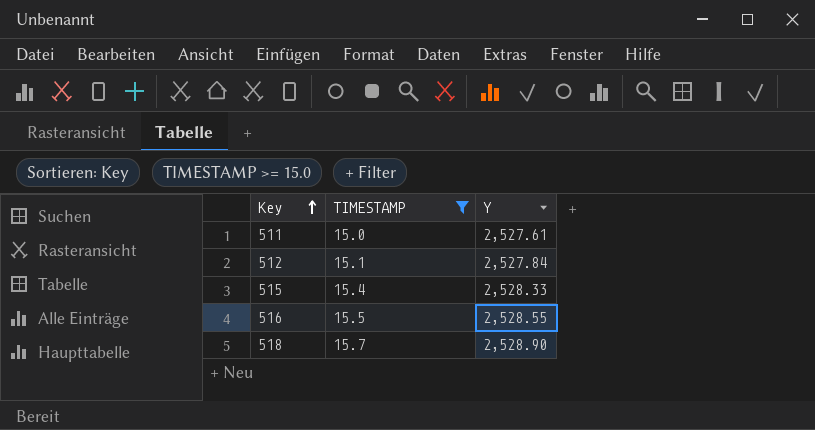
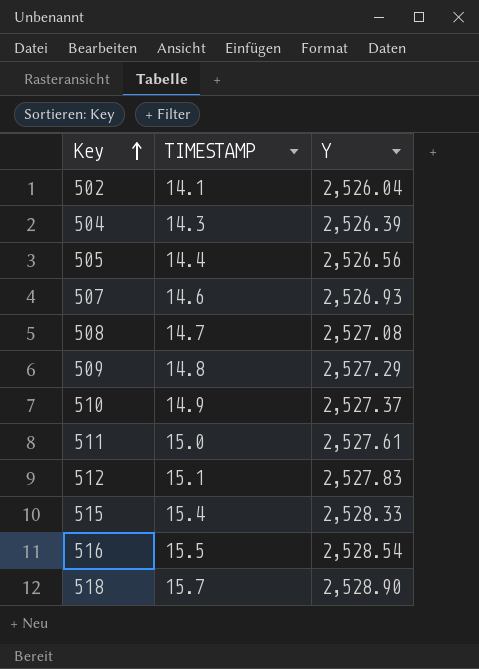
filter: TIMESTAMP >= 15.0 -> none
512 | Y: 2,527.84 -> 2,527.83
516 | Y: 2,528.55 -> 2,528.54

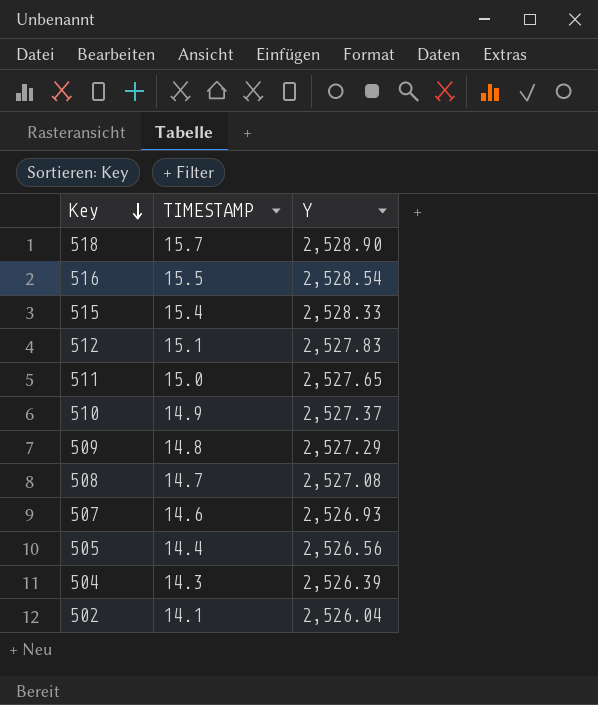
row order: Key ascending -> Key descending
511 | Y: 2,527.61 -> 2,527.65

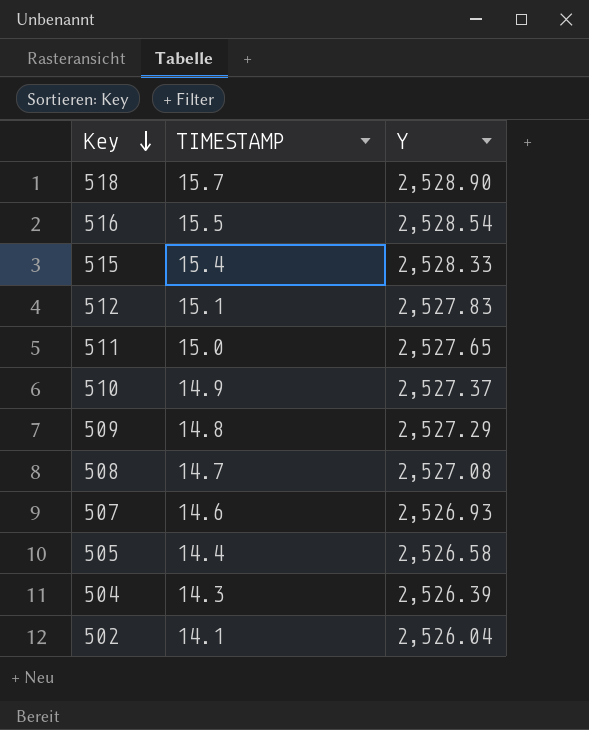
505 | Y: 2,526.56 -> 2,526.58

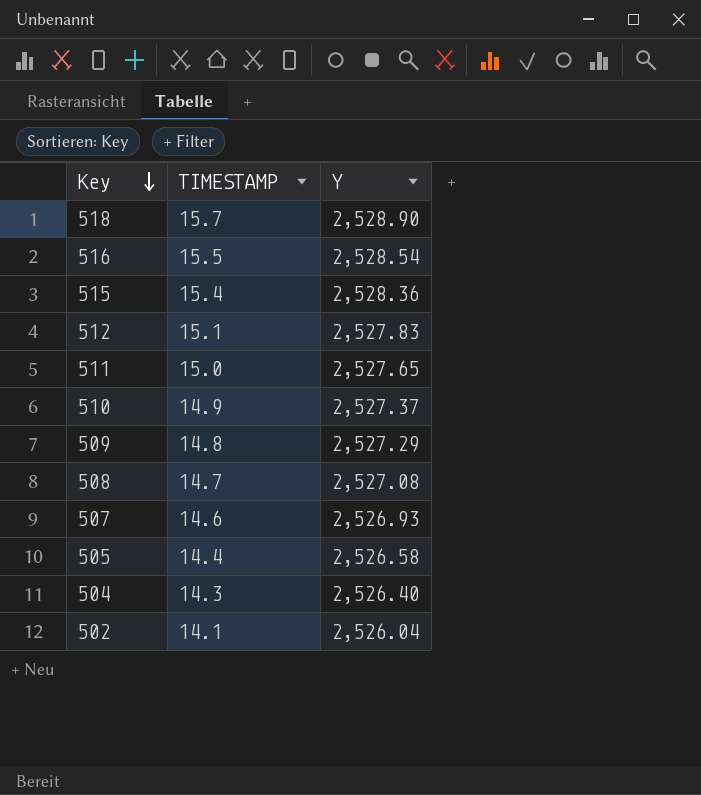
515 | Y: 2,528.33 -> 2,528.36
504 | Y: 2,526.39 -> 2,526.40

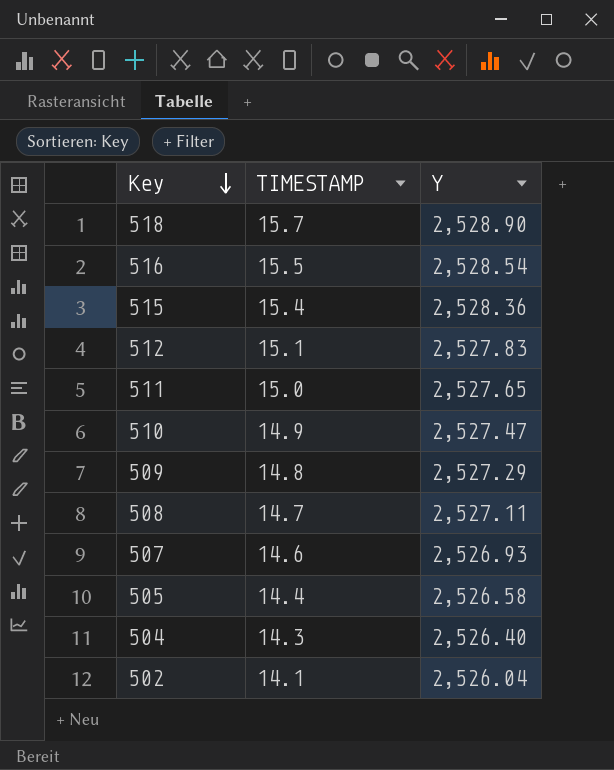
510 | Y: 2,527.37 -> 2,527.47
508 | Y: 2,527.08 -> 2,527.11

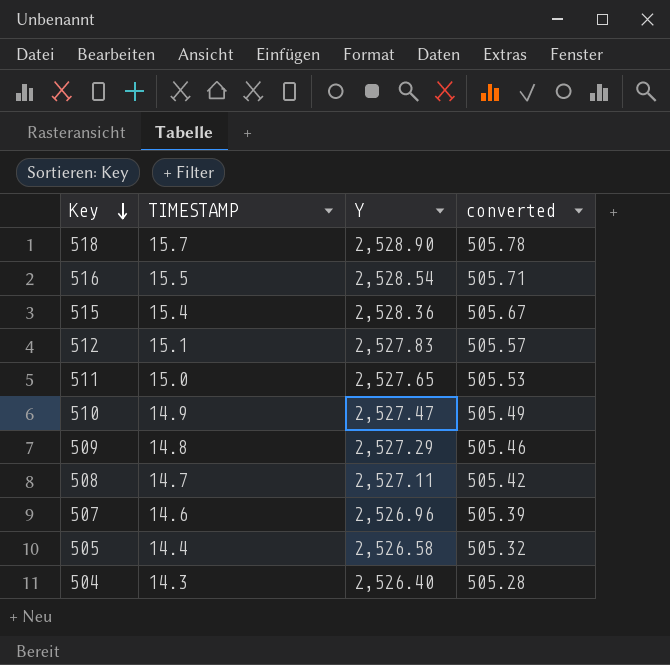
column converted | formula: none -> [Y] * 0.2
row 502: 14.1 | 2,526.04 -> none
507 | Y: 2,526.93 -> 2,526.96

